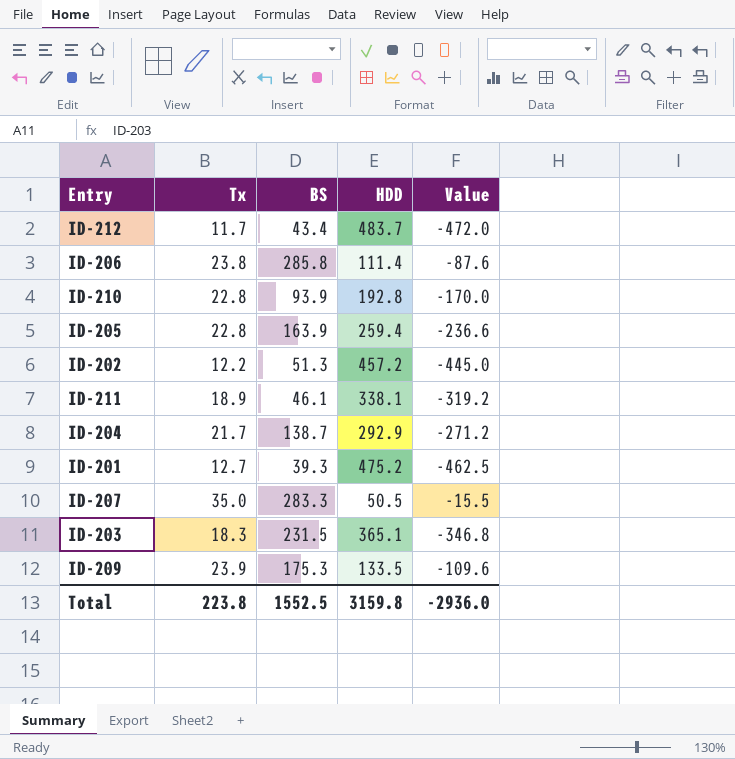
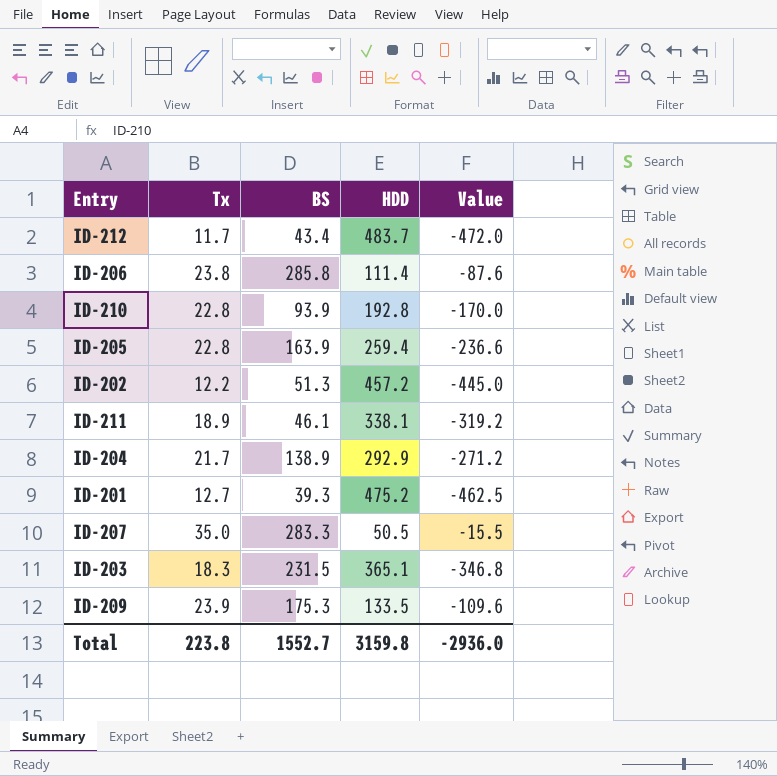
ID-204 | BS: 138.7 -> 138.9
Total | BS: 1552.5 -> 1552.7

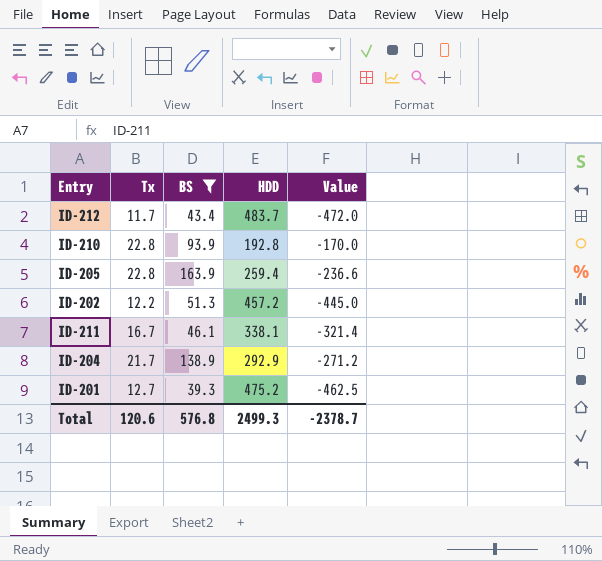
filter: none -> BS <= 163.9
ID-211 | Tx: 18.9 -> 16.7
ID-211 | Value: -319.2 -> -321.4
Total | Tx: 223.8 -> 120.6
Total | BS: 1552.7 -> 576.8
Total | HDD: 3159.8 -> 2499.3
Total | Value: -2936.0 -> -2378.7

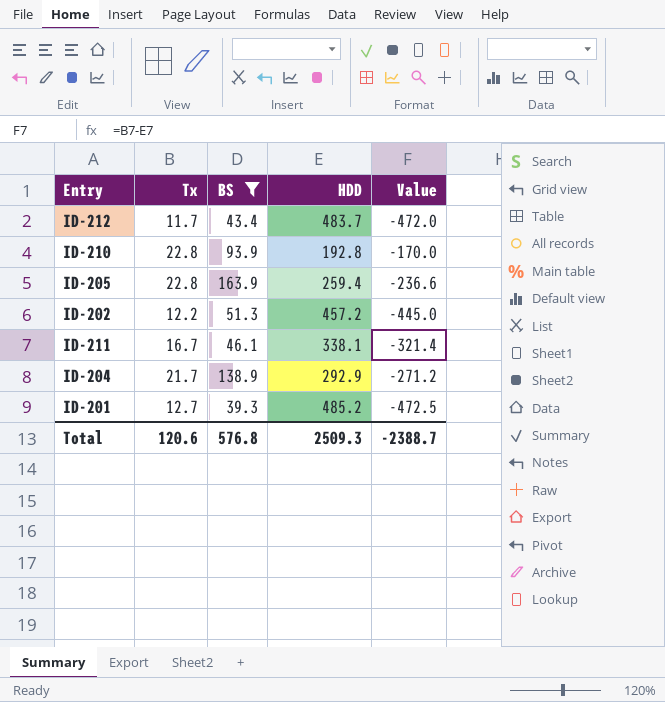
ID-201 | HDD: 475.2 -> 485.2
ID-201 | Value: -462.5 -> -472.5
Total | HDD: 2499.3 -> 2509.3
Total | Value: -2378.7 -> -2388.7

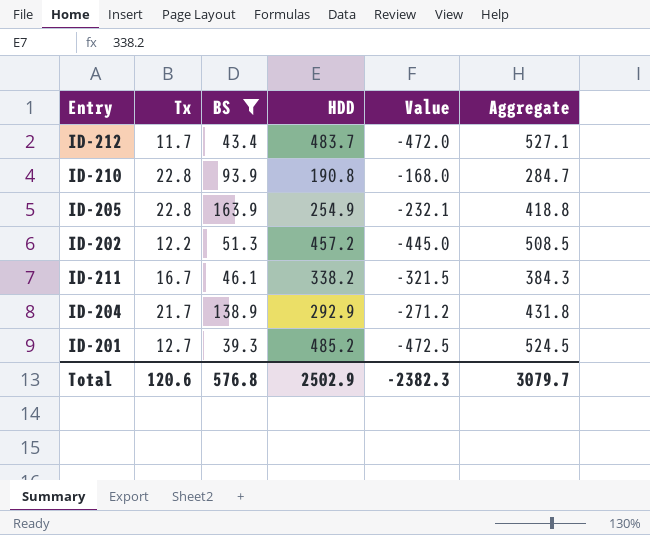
column Aggregate | formula: none -> [BS] + [HDD]
ID-210 | HDD: 192.8 -> 190.8
ID-210 | Value: -170.0 -> -168.0
ID-205 | HDD: 259.4 -> 254.9
ID-205 | Value: -236.6 -> -232.1
ID-211 | HDD: 338.1 -> 338.2
ID-211 | Value: -321.4 -> -321.5
Total | HDD: 2509.3 -> 2502.9
Total | Value: -2388.7 -> -2382.3

